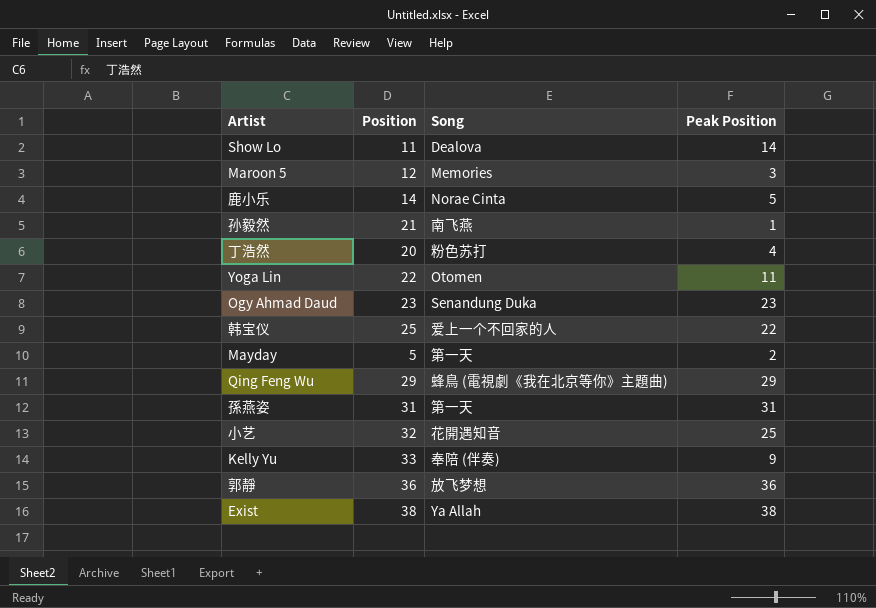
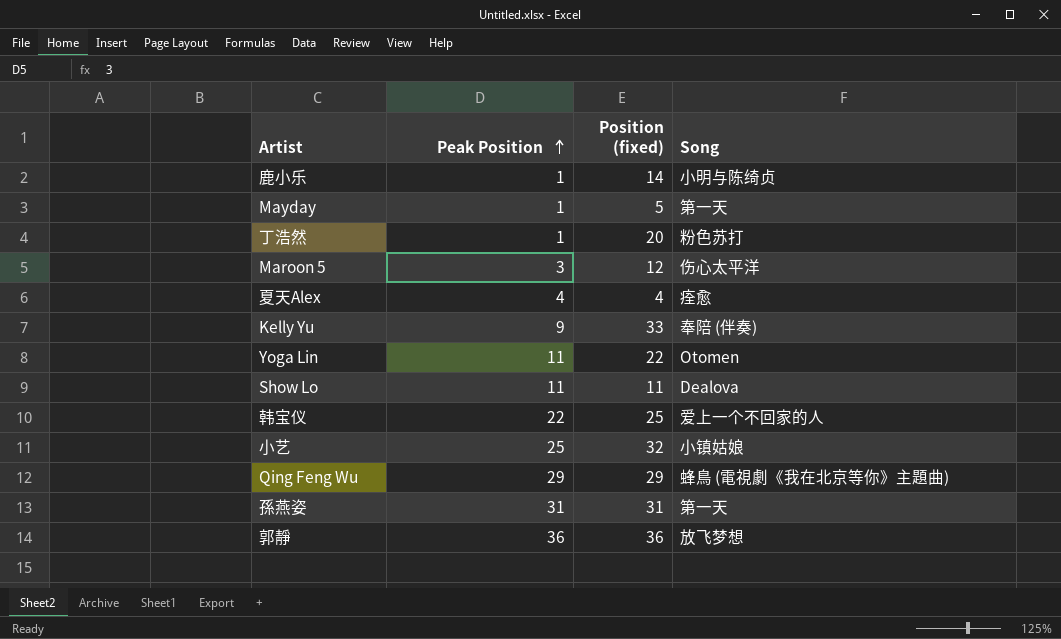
row order: none -> Peak Position ascending
column Peak Position | position: 4 -> 2
column name: Position -> Position (fixed)
row 孙毅然: 21 | 南飞燕 | 1 -> none
row Ogy Ahmad Daud: 23 | Senandung Duka | 23 -> none
row Exist: 38 | Ya Allah | 38 -> none
鹿小乐 | Peak Position: 5 -> 1
鹿小乐 | Song: Norae Cinta -> 小明与陈绮贞
Mayday | Peak Position: 2 -> 1
丁浩然 | Peak Position: 4 -> 1
Maroon 5 | Song: Memories -> 伤心太平洋
row 夏天Alex: none -> 4 | 4 | 痊愈
Show Lo | Peak Position: 14 -> 11
小艺 | Song: 花開遇知音 -> 小镇姑娘

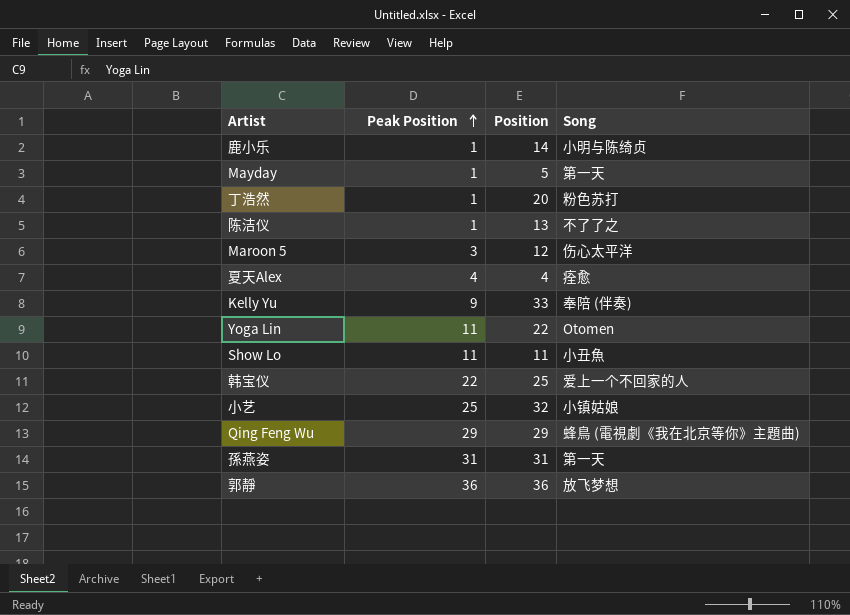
column name: Position (fixed) -> Position
row 陈洁仪: none -> 1 | 13 | 不了了之
Show Lo | Song: Dealova -> 小丑魚

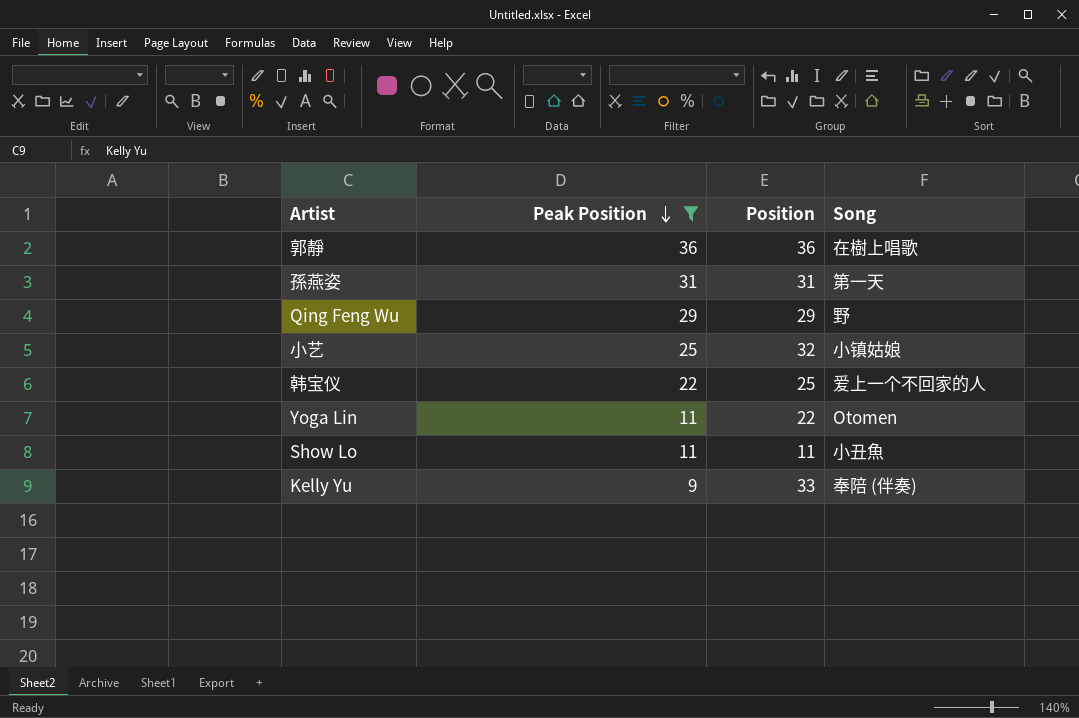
filter: none -> Peak Position >= 9
row order: Peak Position ascending -> Peak Position descending
郭靜 | Song: 放飞梦想 -> 在樹上唱歌
Qing Feng Wu | Song: 蜂鳥 (電視劇《我在北京等你》主題曲) -> 野

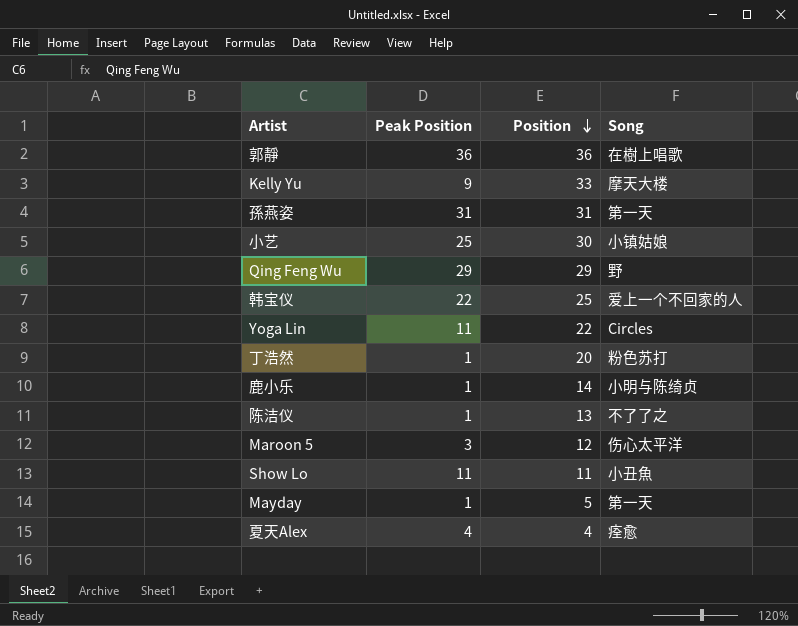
filter: Peak Position >= 9 -> none
row order: Peak Position descending -> Position descending
Kelly Yu | Song: 奉陪 (伴奏) -> 摩天大楼
小艺 | Position: 32 -> 30
Yoga Lin | Song: Otomen -> Circles

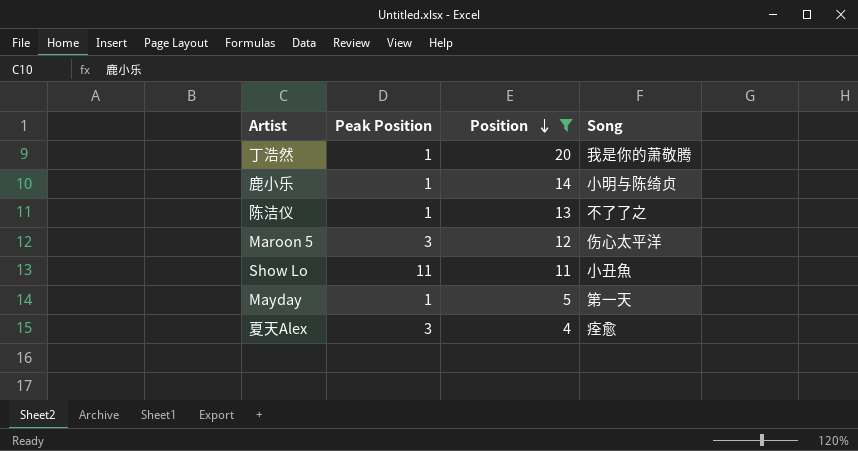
filter: none -> Position <= 20
丁浩然 | Song: 粉色苏打 -> 我是你的萧敬腾
夏天Alex | Peak Position: 4 -> 3

